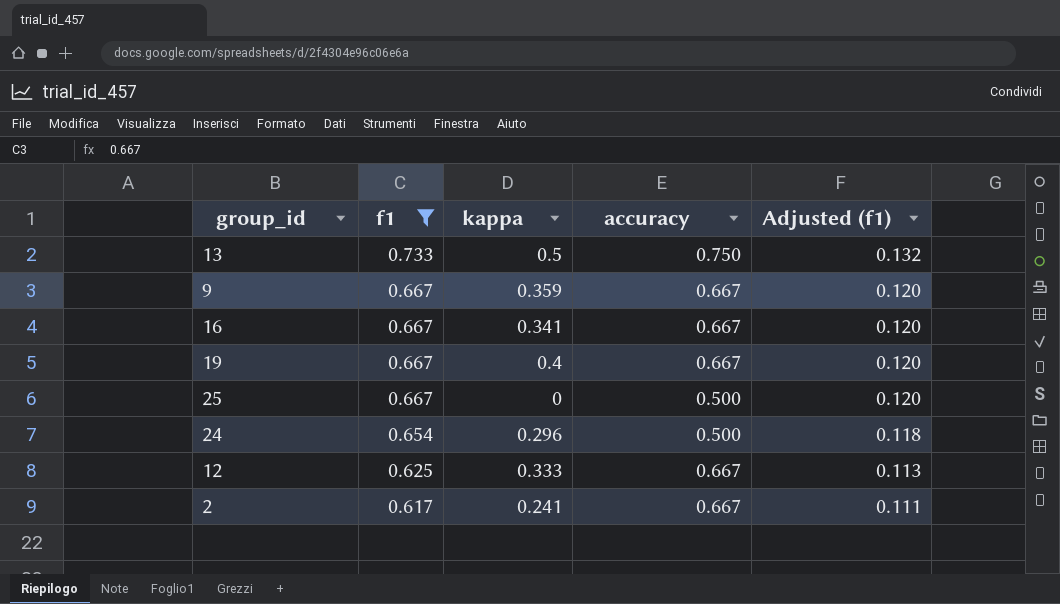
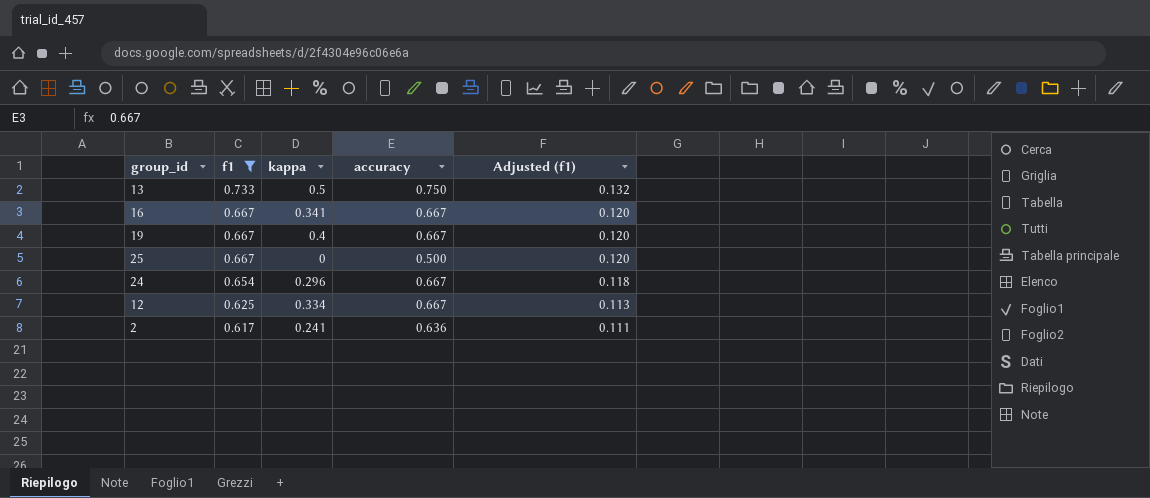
row 9: 0.667 | 0.359 | 0.667 | 0.120 -> none
24 | accuracy: 0.500 -> 0.667
12 | kappa: 0.333 -> 0.334
2 | accuracy: 0.667 -> 0.636

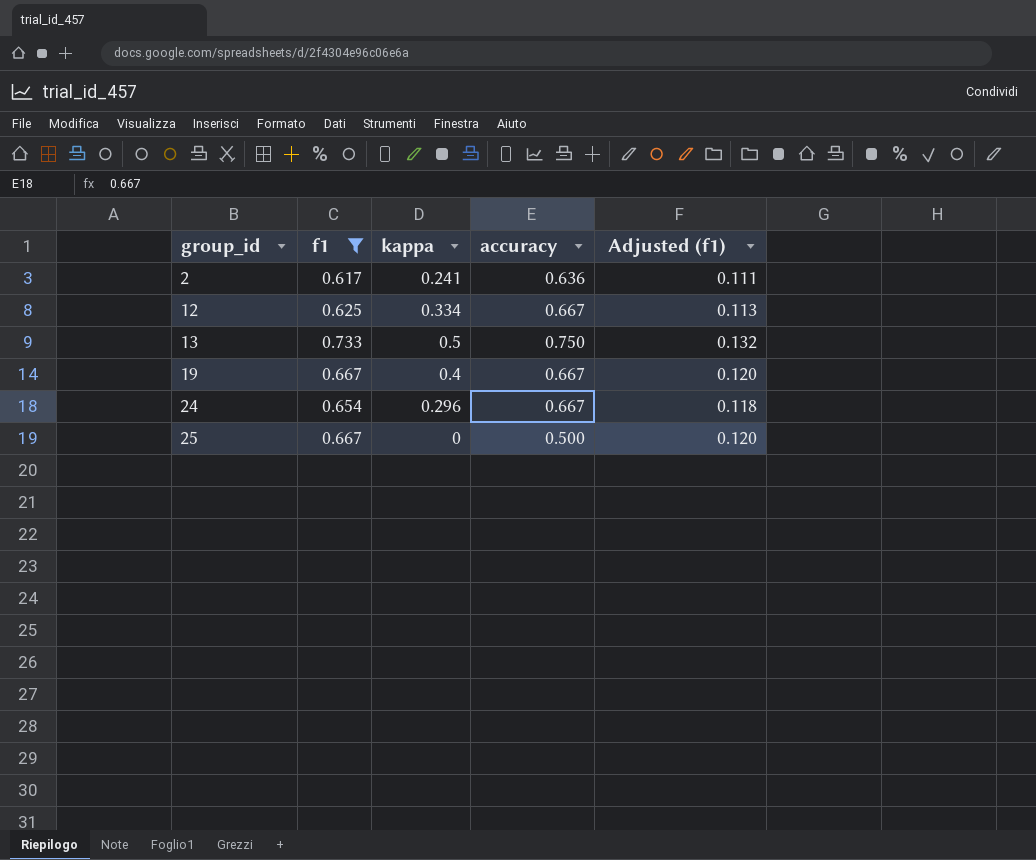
row order: f1 descending -> group_id ascending
row 16: 0.667 | 0.341 | 0.667 | 0.120 -> none

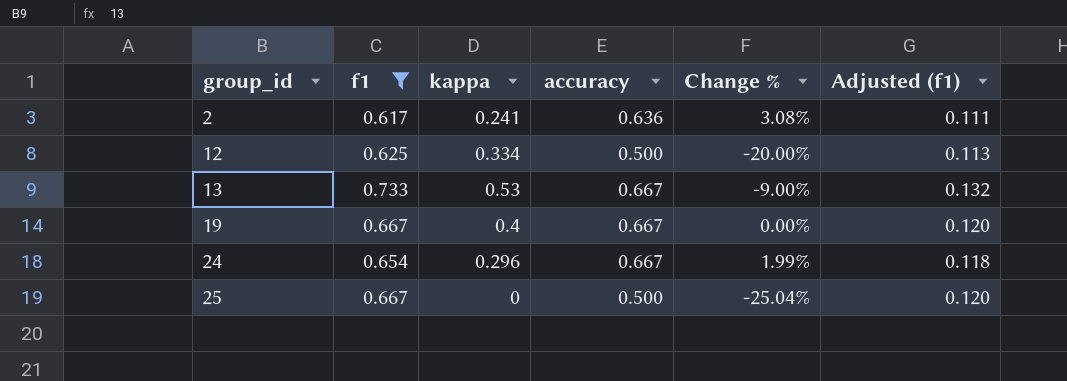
column Change % | formula: none -> ([accuracy] - [f1]) / [f1]
12 | accuracy: 0.667 -> 0.500
13 | kappa: 0.5 -> 0.53
13 | accuracy: 0.750 -> 0.667

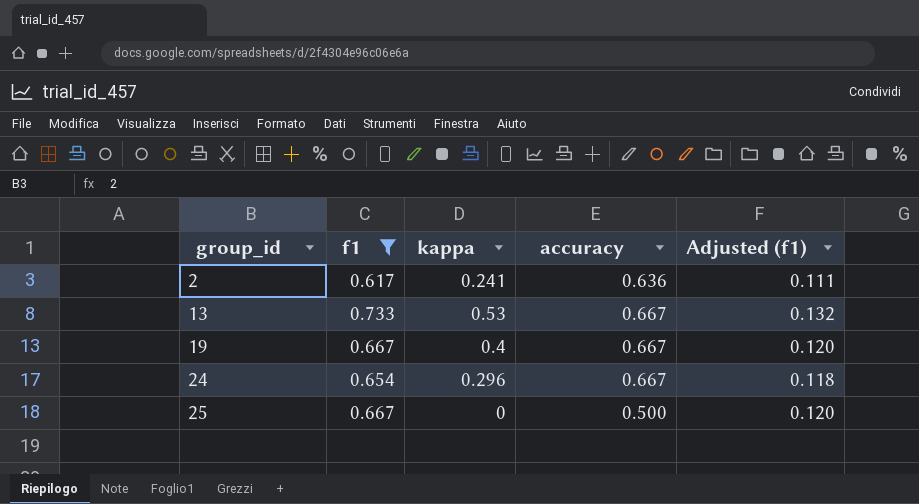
column Change % | formula: ([accuracy] - [f1]) / [f1] -> none
row 12: 0.625 | 0.334 | 0.500 | -20.00% | 0.113 -> none

